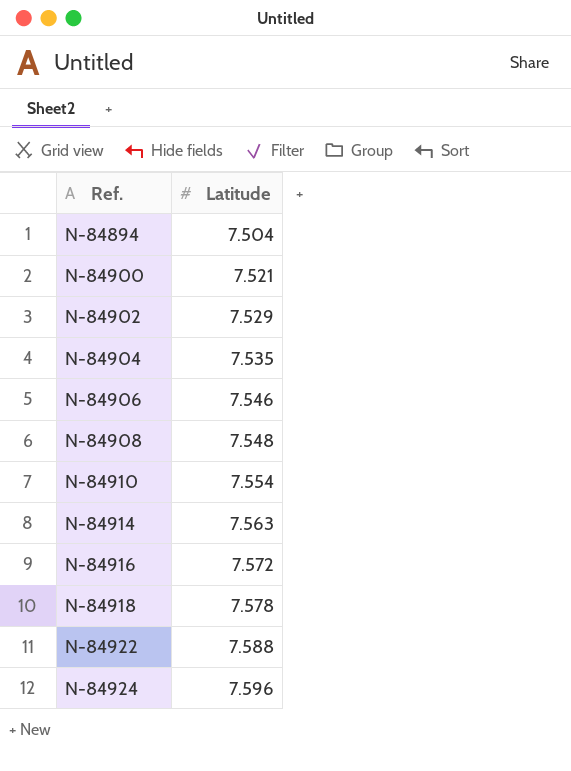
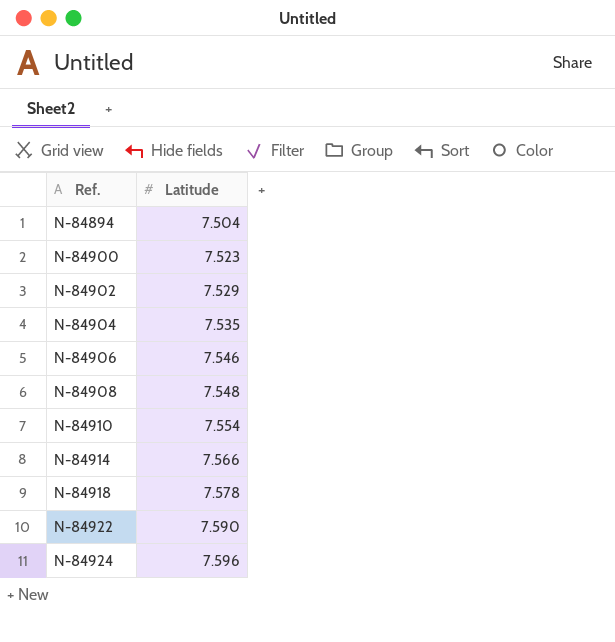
row N-84916: 7.572 -> none
N-84900 | Latitude: 7.521 -> 7.523
N-84914 | Latitude: 7.563 -> 7.566
N-84922 | Latitude: 7.588 -> 7.590

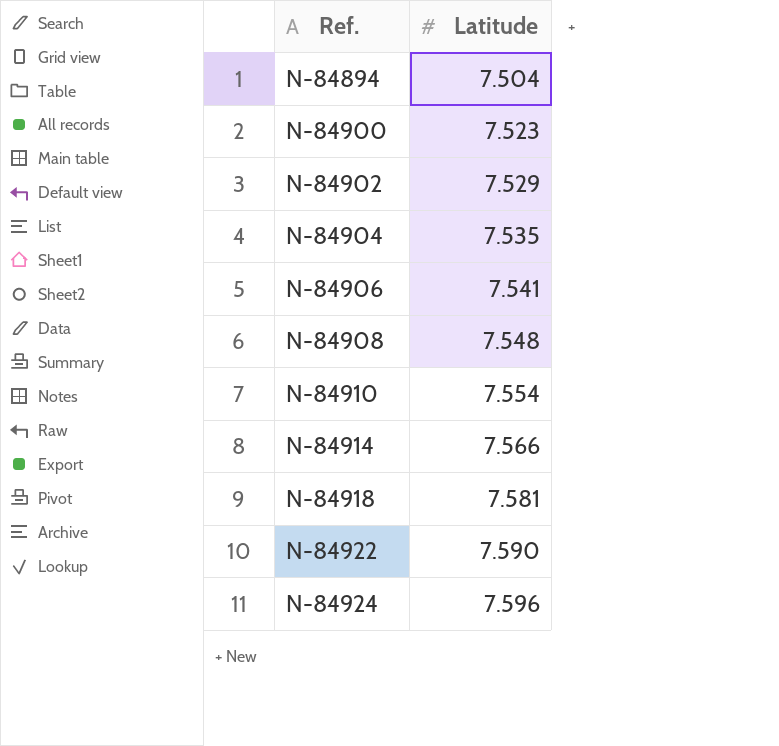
N-84906 | Latitude: 7.546 -> 7.541
N-84918 | Latitude: 7.578 -> 7.581

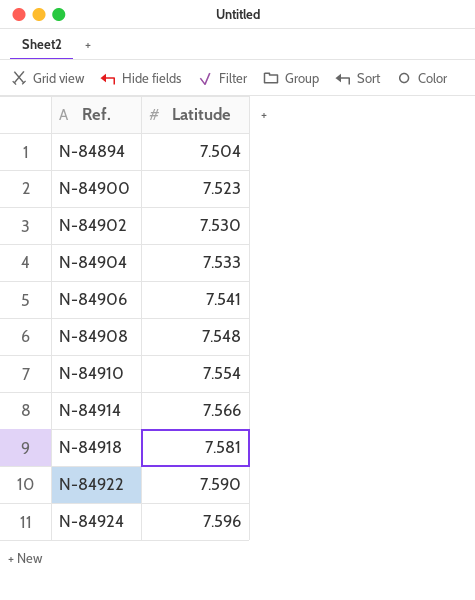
N-84902 | Latitude: 7.529 -> 7.530
N-84904 | Latitude: 7.535 -> 7.533

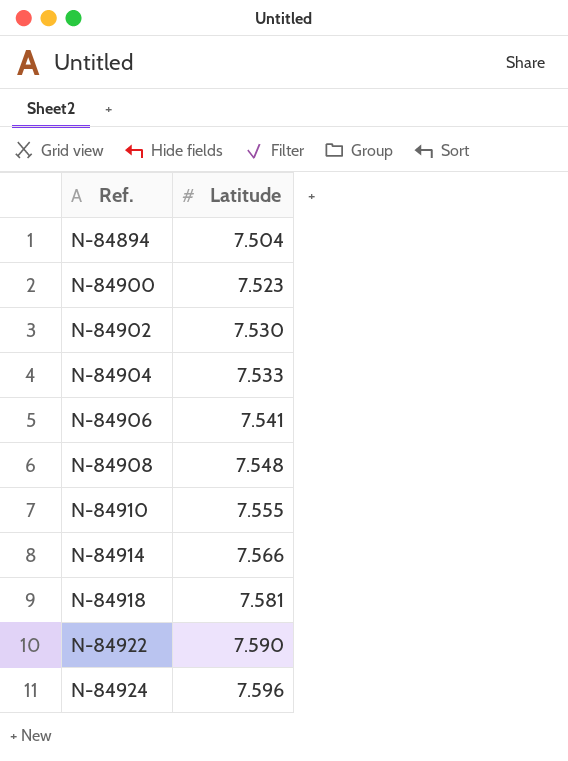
N-84910 | Latitude: 7.554 -> 7.555

